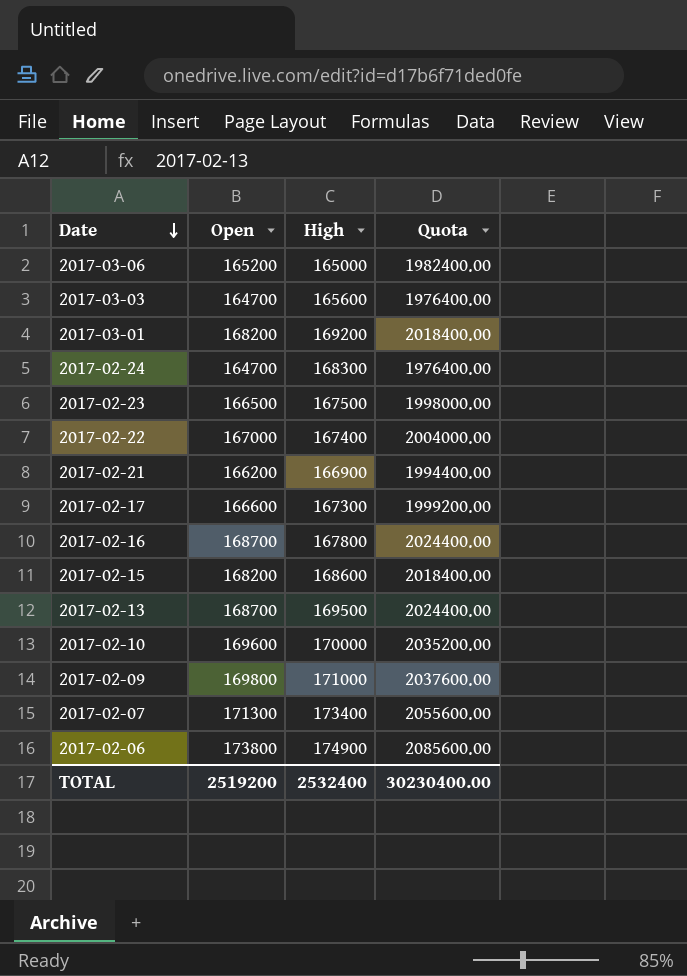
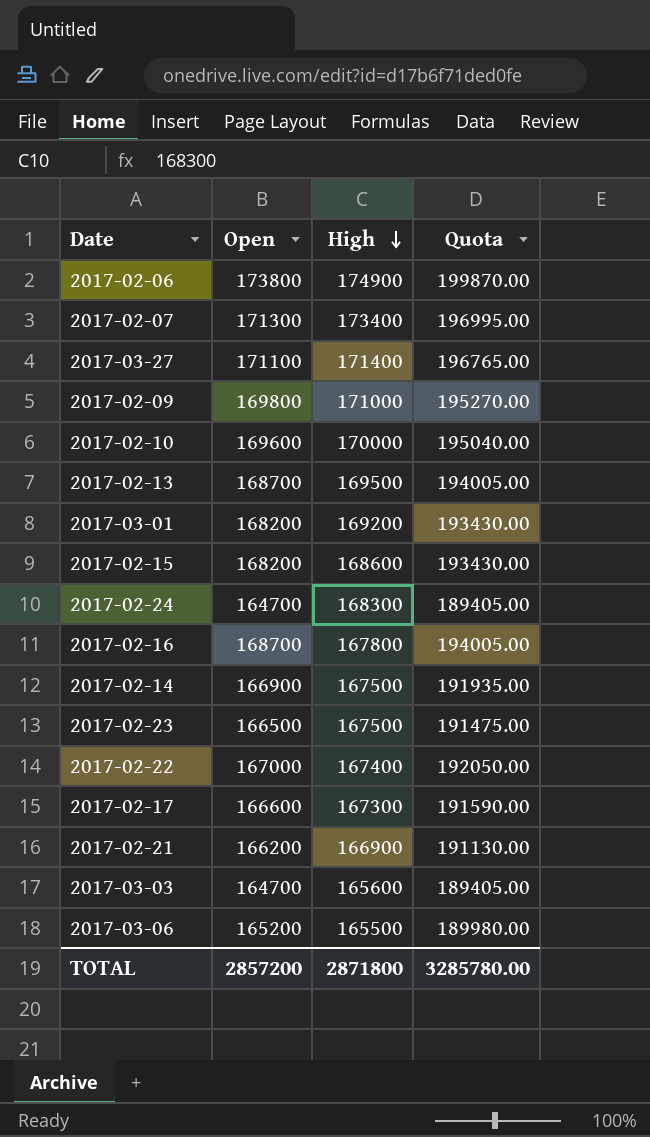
row order: Date descending -> High descending
column Quota | formula: [Open] * 12 -> [Open] * 1.15
row 2017-03-27: none -> 171100 | 171400 | 196765.00
row 2017-02-14: none -> 166900 | 167500 | 191935.00
2017-03-06 | High: 165000 -> 165500
TOTAL | Open: 2519200 -> 2857200
TOTAL | High: 2532400 -> 2871800
TOTAL | Quota: 30230400.00 -> 3285780.00

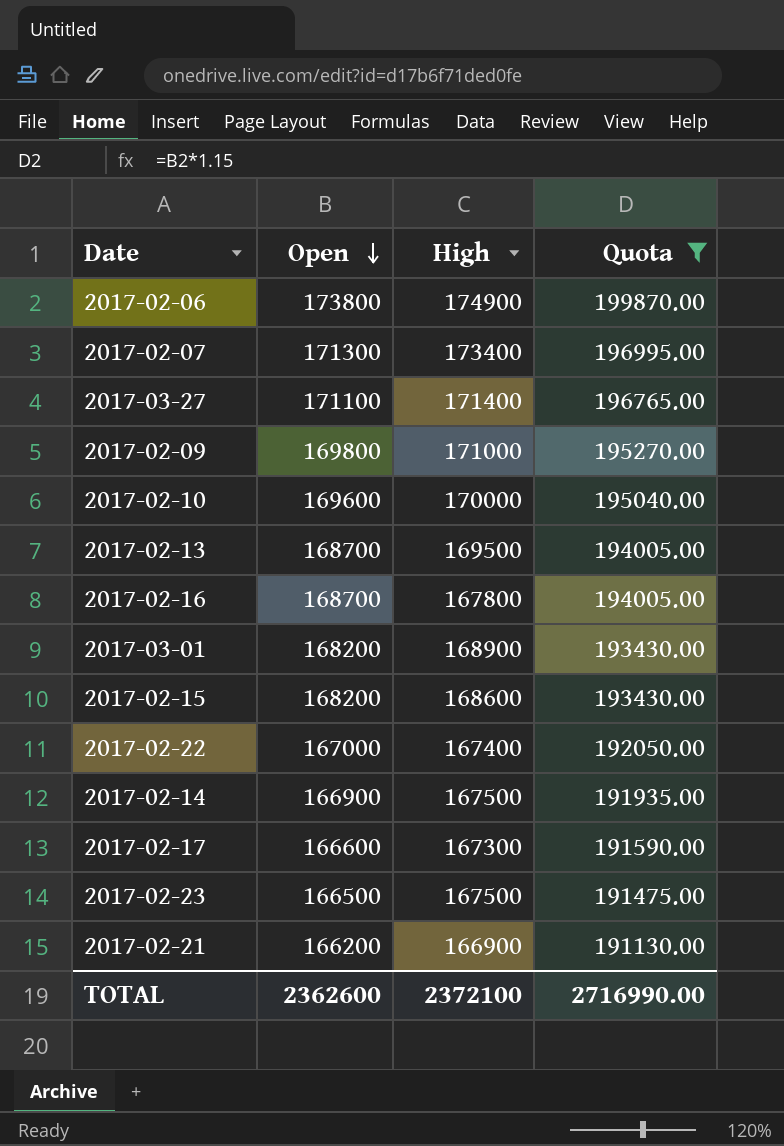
filter: none -> Quota >= 191130.00
row order: High descending -> Open descending
2017-03-01 | High: 169200 -> 168900
TOTAL | Open: 2857200 -> 2362600
TOTAL | High: 2871800 -> 2372100
TOTAL | Quota: 3285780.00 -> 2716990.00

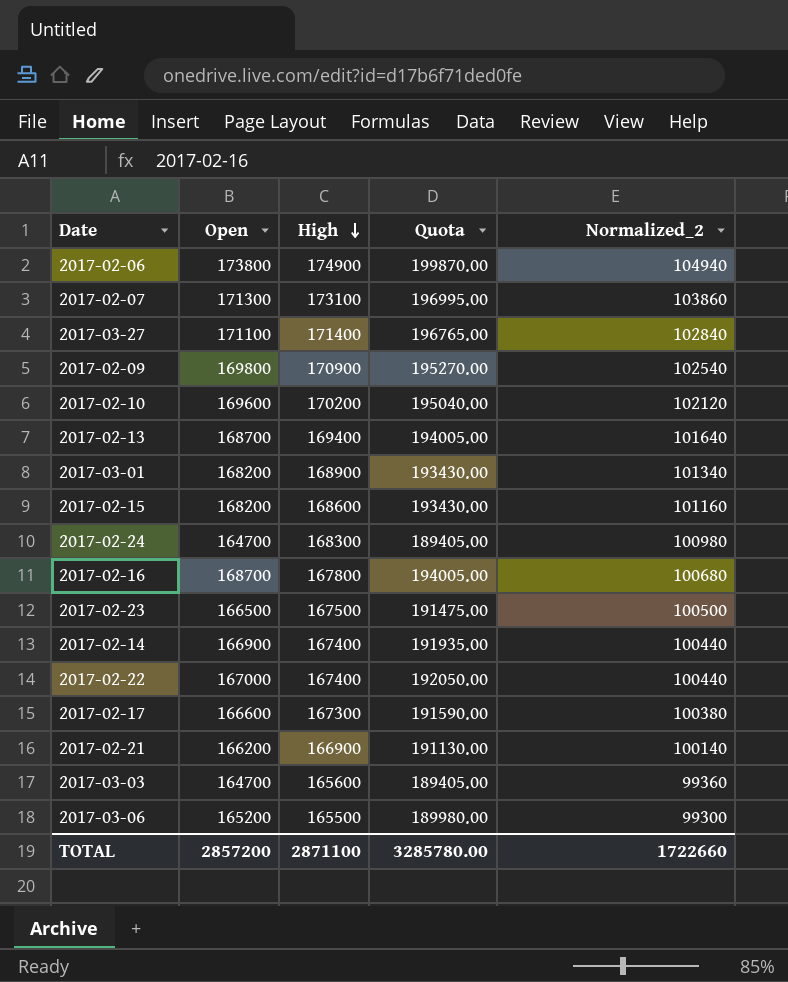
filter: Quota >= 191130.00 -> none
row order: Open descending -> High descending
column Normalized_2 | formula: none -> [High] * 0.6
2017-02-07 | High: 173400 -> 173100
2017-02-09 | High: 171000 -> 170900
2017-02-10 | High: 170000 -> 170200
2017-02-13 | High: 169500 -> 169400
2017-02-14 | High: 167500 -> 167400
TOTAL | Open: 2362600 -> 2857200
TOTAL | High: 2372100 -> 2871100
TOTAL | Quota: 2716990.00 -> 3285780.00

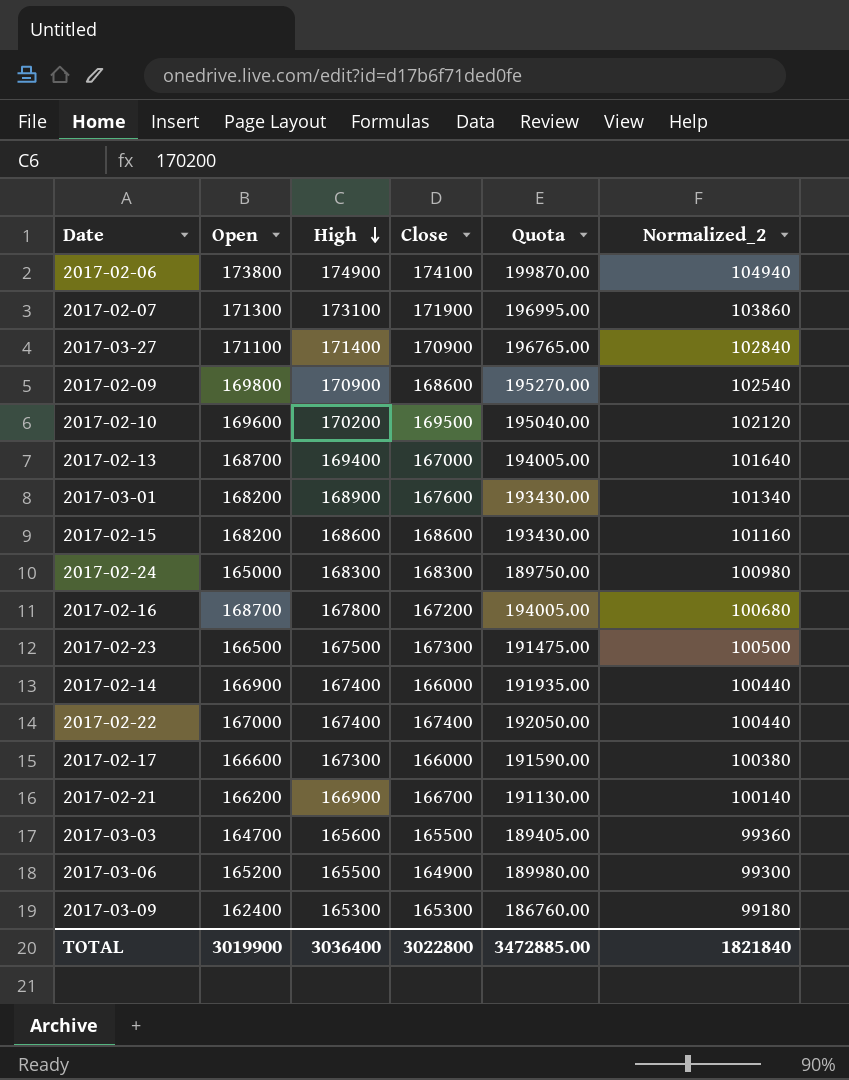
column Close | position: none -> 4
2017-02-24 | Open: 164700 -> 165000
2017-02-24 | Quota: 189405.00 -> 189750.00
row 2017-03-09: none -> 162400 | 165300 | 165300 | 186760.00 | 99180
TOTAL | Open: 2857200 -> 3019900
TOTAL | High: 2871100 -> 3036400
TOTAL | Quota: 3285780.00 -> 3472885.00
TOTAL | Normalized_2: 1722660 -> 1821840

